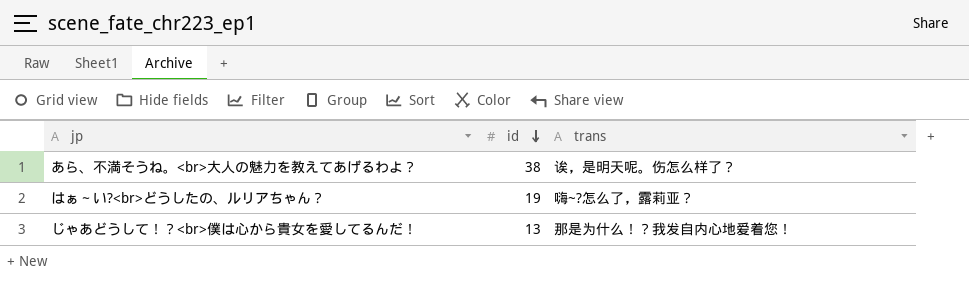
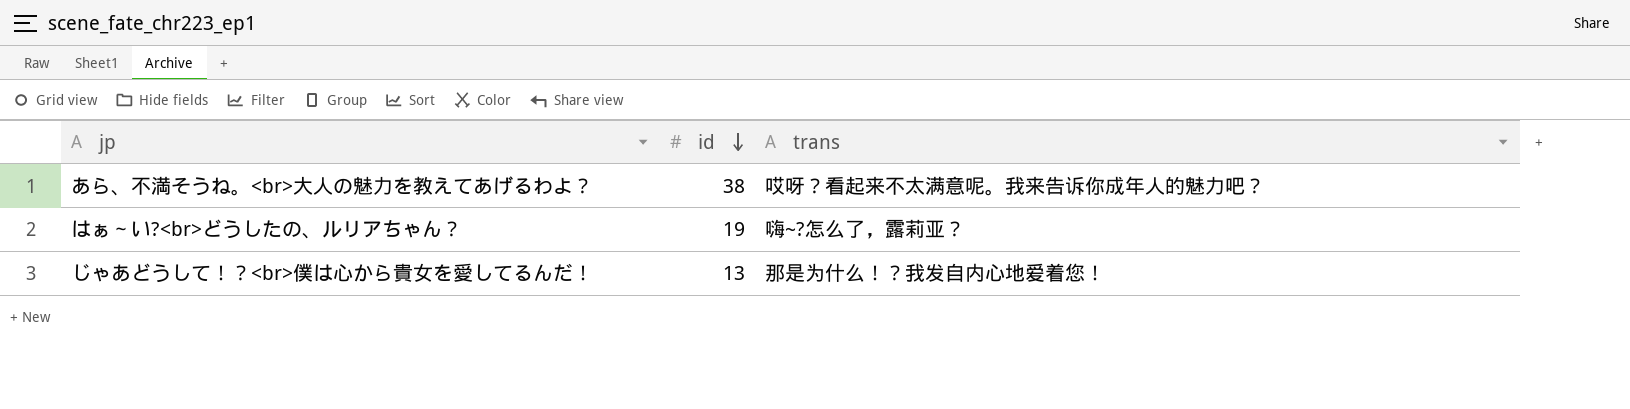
あら、不満そうね。<br>大人の魅力を教えてあげるわよ？ | trans: 诶，是明天呢。伤怎么样了？ -> 哎呀？看起来不太满意呢。我来告诉你成年人的魅力吧？

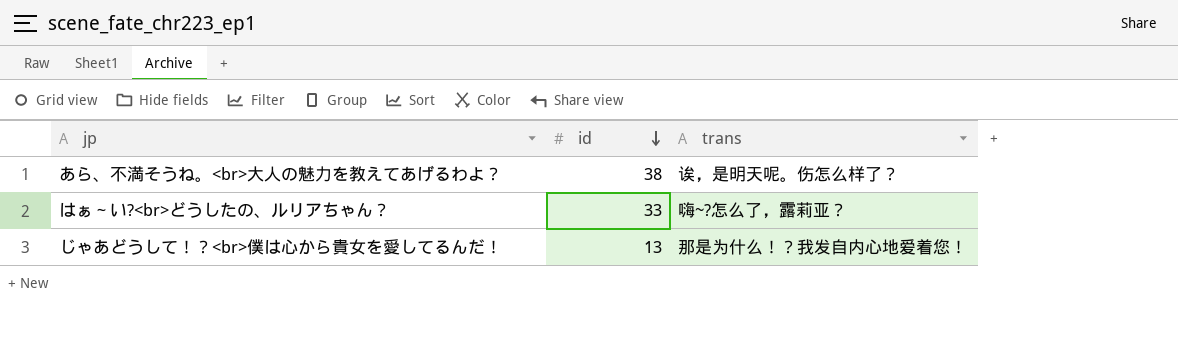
あら、不満そうね。<br>大人の魅力を教えてあげるわよ？ | trans: 哎呀？看起来不太满意呢。我来告诉你成年人的魅力吧？ -> 诶，是明天呢。伤怎么样了？
はぁ～い?<br>どうしたの、ルリアちゃん？ | id: 19 -> 33

